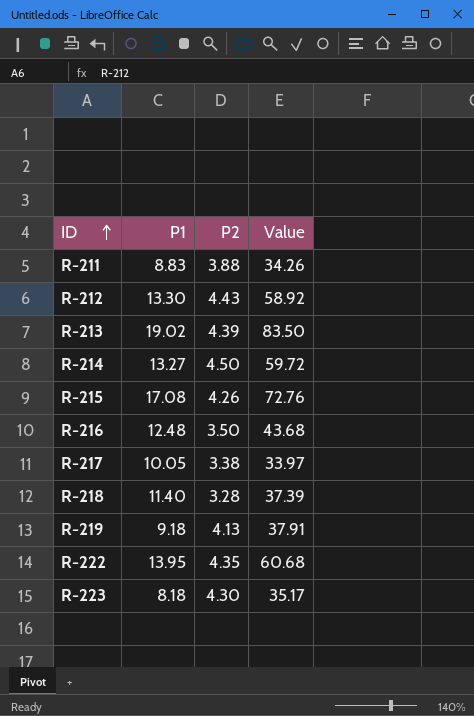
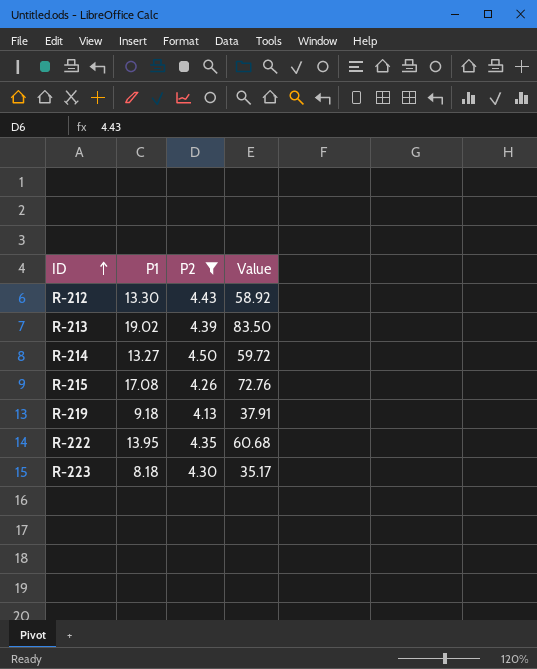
filter: none -> P2 >= 4.13

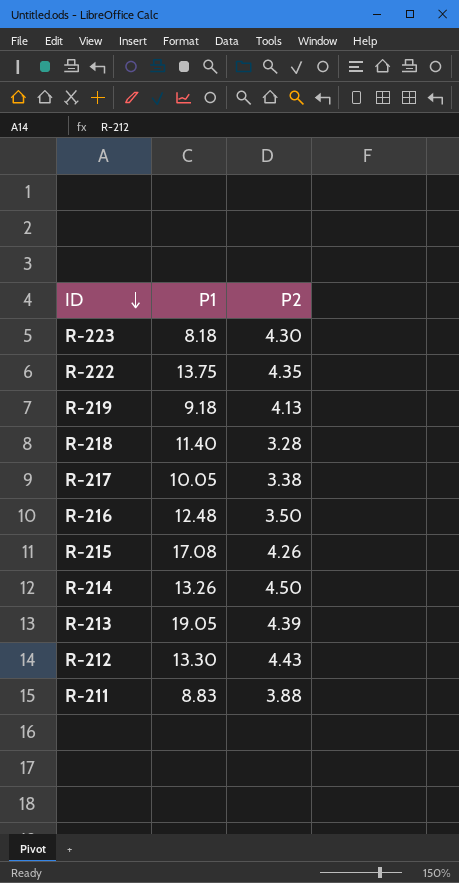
filter: P2 >= 4.13 -> none
row order: ID ascending -> ID descending
column Value | formula: [P1] * [P2] -> none
R-222 | P1: 13.95 -> 13.75
R-214 | P1: 13.27 -> 13.26
R-213 | P1: 19.02 -> 19.05

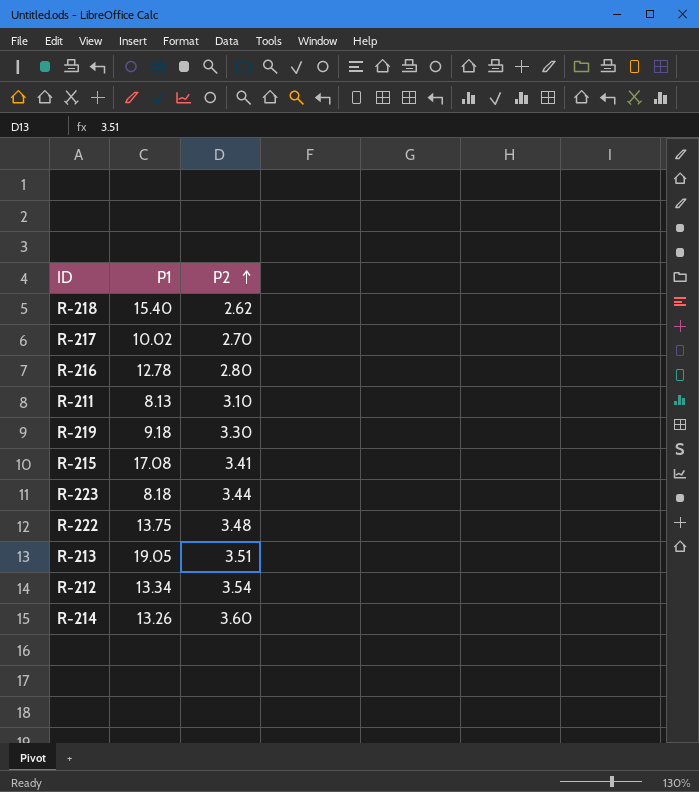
row order: ID descending -> P2 ascending
R-218 | P1: 11.40 -> 15.40
R-218 | P2: 3.28 -> 2.62
R-217 | P1: 10.05 -> 10.02
R-217 | P2: 3.38 -> 2.70
R-216 | P1: 12.48 -> 12.78
R-216 | P2: 3.50 -> 2.80
R-211 | P1: 8.83 -> 8.13
R-211 | P2: 3.88 -> 3.10
R-219 | P2: 4.13 -> 3.30
R-215 | P2: 4.26 -> 3.41
R-223 | P2: 4.30 -> 3.44
R-222 | P2: 4.35 -> 3.48
R-213 | P2: 4.39 -> 3.51
R-212 | P1: 13.30 -> 13.34
R-212 | P2: 4.43 -> 3.54
R-214 | P2: 4.50 -> 3.60

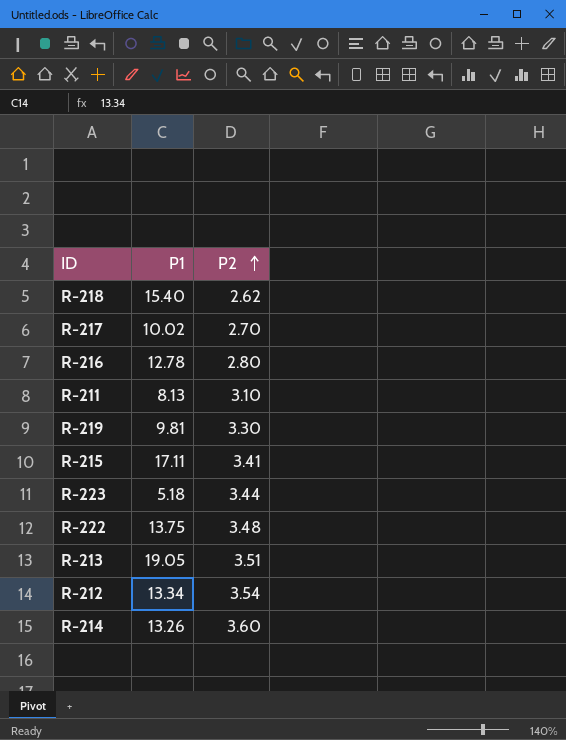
R-219 | P1: 9.18 -> 9.81
R-215 | P1: 17.08 -> 17.11
R-223 | P1: 8.18 -> 5.18

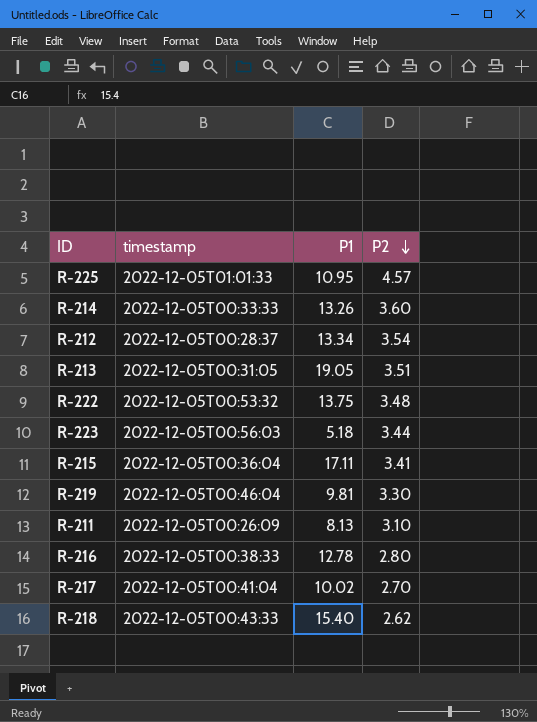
row order: P2 ascending -> P2 descending
column timestamp | position: none -> 2
row R-225: none -> 2022-12-05T01:01:33 | 10.95 | 4.57

